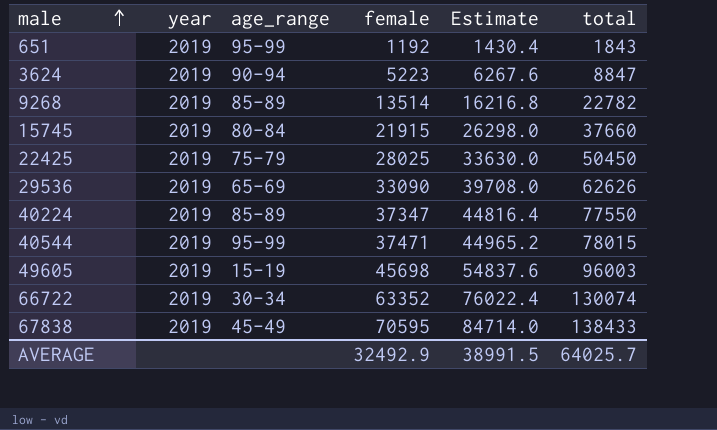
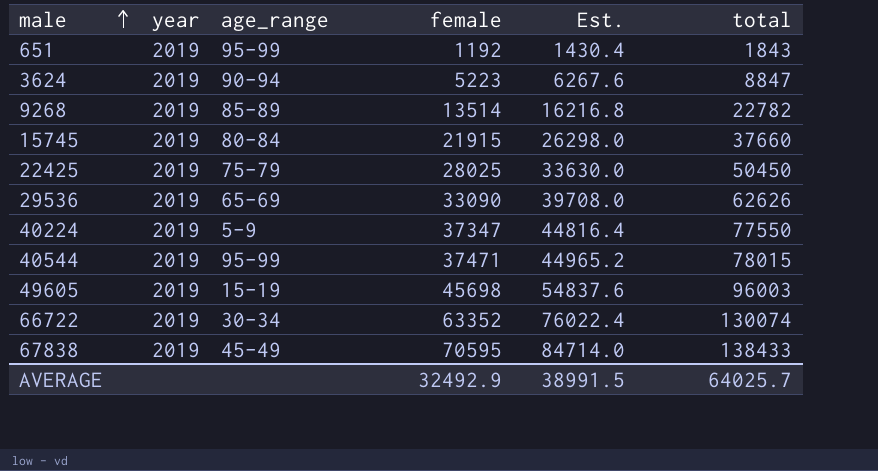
column name: Estimate -> Est.
40224 | age_range: 85-89 -> 5-9

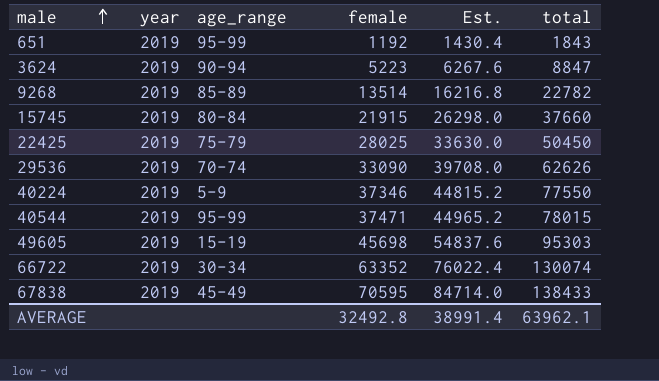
29536 | age_range: 65-69 -> 70-74
40224 | female: 37347 -> 37346
40224 | Est.: 44816.4 -> 44815.2
49605 | total: 96003 -> 95303
AVERAGE | female: 32492.9 -> 32492.8
AVERAGE | Est.: 38991.5 -> 38991.4
AVERAGE | total: 64025.7 -> 63962.1

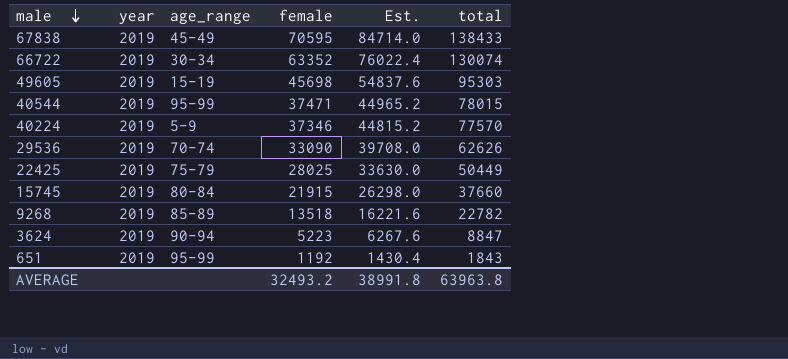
row order: male ascending -> male descending
40224 | total: 77550 -> 77570
22425 | total: 50450 -> 50449
9268 | female: 13514 -> 13518
9268 | Est.: 16216.8 -> 16221.6
AVERAGE | female: 32492.8 -> 32493.2
AVERAGE | Est.: 38991.4 -> 38991.8
AVERAGE | total: 63962.1 -> 63963.8

